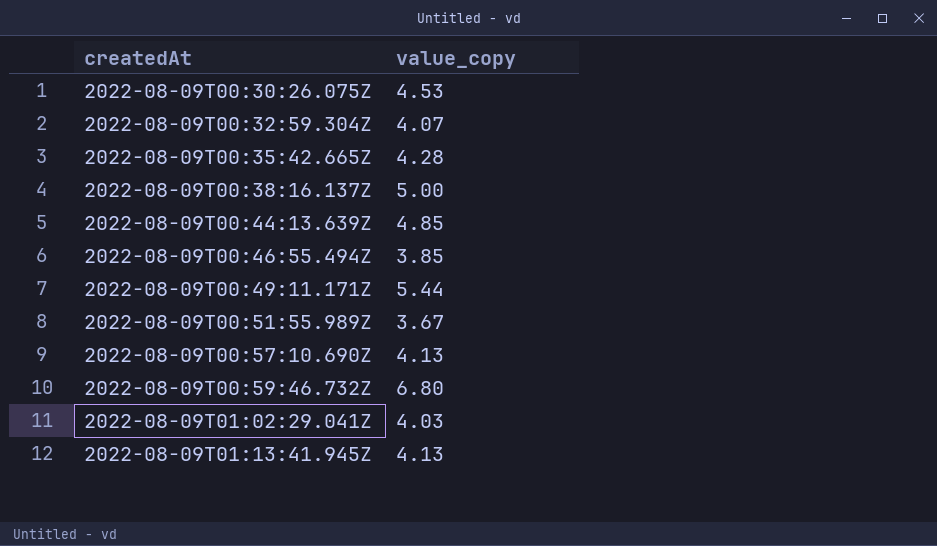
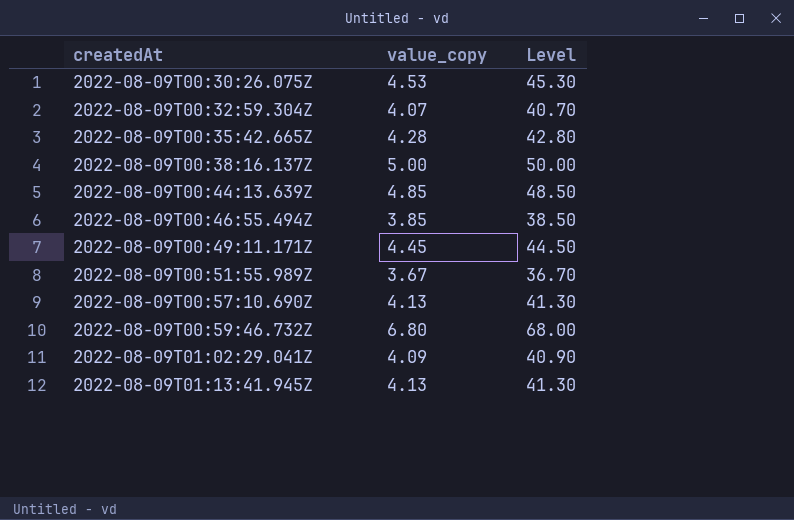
column Level | formula: none -> [value_copy] * 10
2022-08-09T00:49:11.171Z | value_copy: 5.44 -> 4.45
2022-08-09T01:02:29.041Z | value_copy: 4.03 -> 4.09

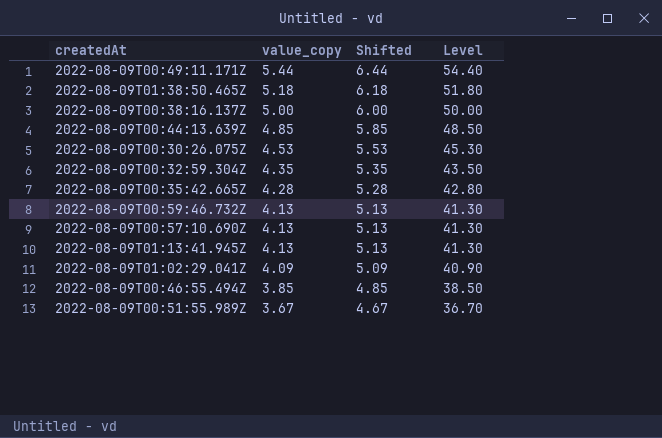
row order: createdAt ascending -> value_copy descending
column Shifted | formula: none -> [value_copy] + 1
2022-08-09T00:49:11.171Z | value_copy: 4.45 -> 5.44
2022-08-09T00:49:11.171Z | Level: 44.50 -> 54.40
row 2022-08-09T01:38:50.465Z: none -> 5.18 | 6.18 | 51.80
2022-08-09T00:32:59.304Z | value_copy: 4.07 -> 4.35
2022-08-09T00:32:59.304Z | Level: 40.70 -> 43.50
2022-08-09T00:59:46.732Z | value_copy: 6.80 -> 4.13
2022-08-09T00:59:46.732Z | Level: 68.00 -> 41.30

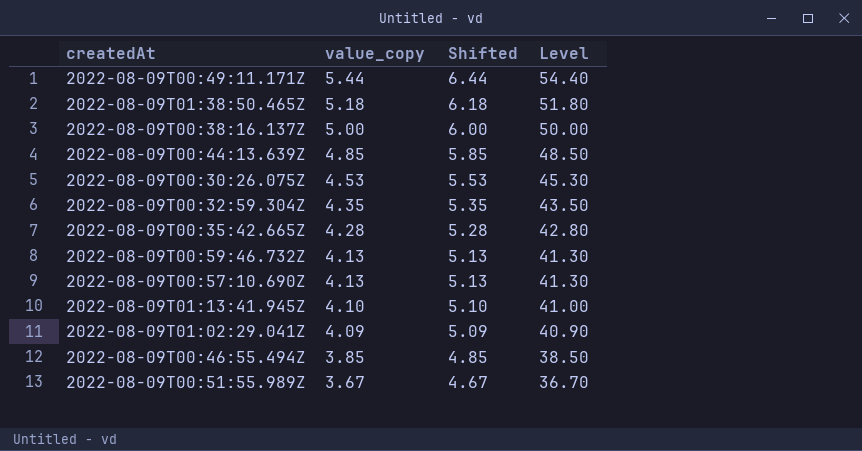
2022-08-09T01:13:41.945Z | value_copy: 4.13 -> 4.10
2022-08-09T01:13:41.945Z | Shifted: 5.13 -> 5.10
2022-08-09T01:13:41.945Z | Level: 41.30 -> 41.00

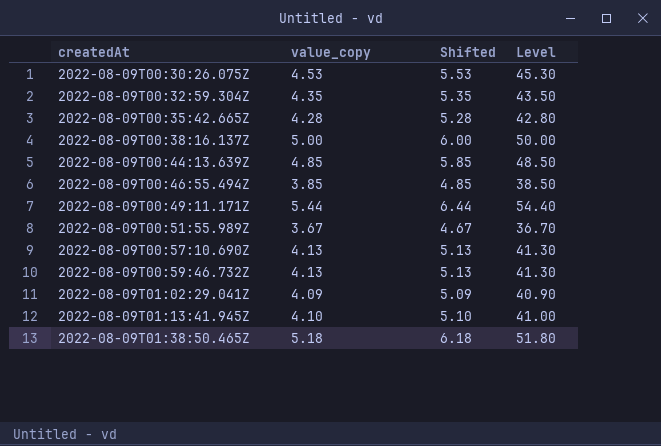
row order: value_copy descending -> createdAt ascending

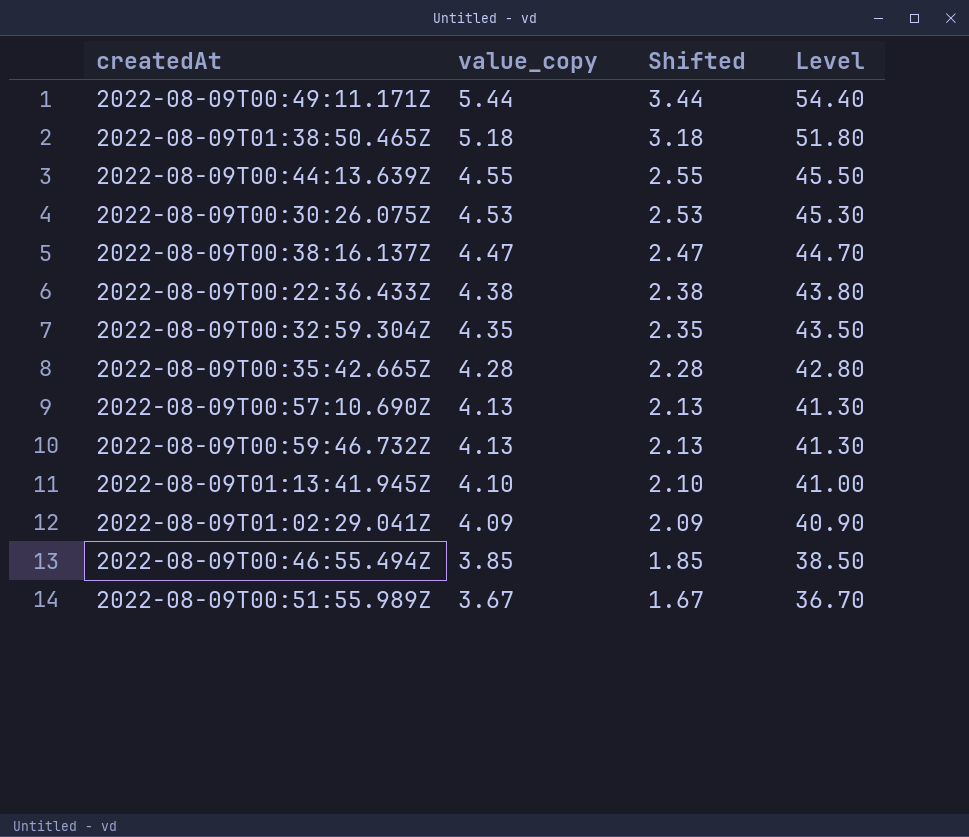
row order: createdAt ascending -> value_copy descending
column Shifted | formula: [value_copy] + 1 -> [value_copy] - 2
2022-08-09T00:44:13.639Z | value_copy: 4.85 -> 4.55
2022-08-09T00:44:13.639Z | Level: 48.50 -> 45.50
2022-08-09T00:38:16.137Z | value_copy: 5.00 -> 4.47
2022-08-09T00:38:16.137Z | Level: 50.00 -> 44.70
row 2022-08-09T00:22:36.433Z: none -> 4.38 | 2.38 | 43.80

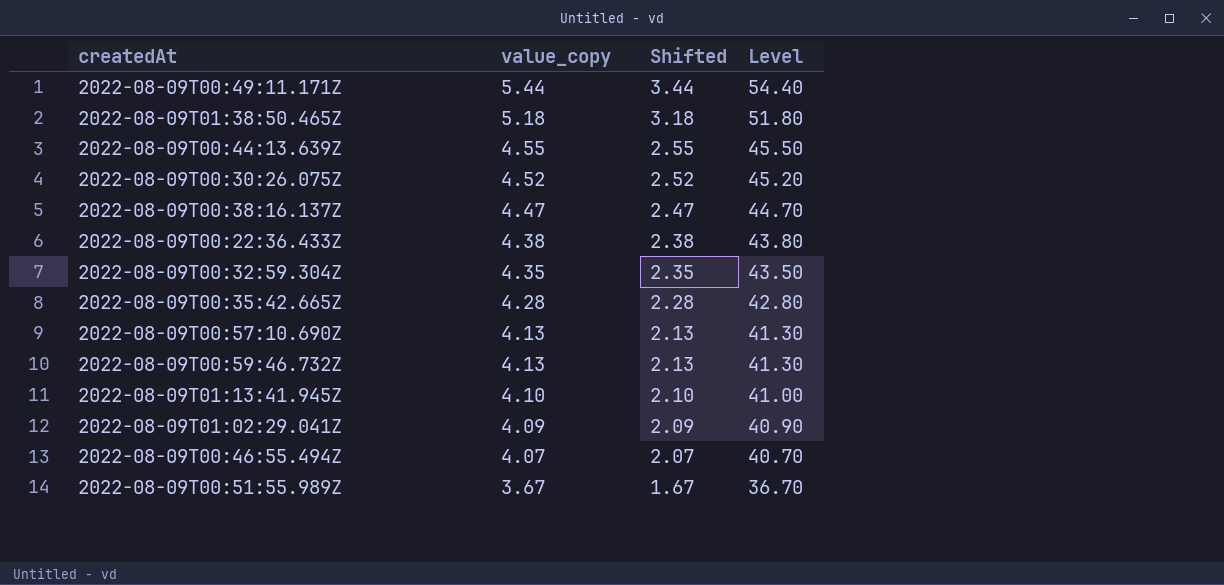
2022-08-09T00:30:26.075Z | value_copy: 4.53 -> 4.52
2022-08-09T00:30:26.075Z | Shifted: 2.53 -> 2.52
2022-08-09T00:30:26.075Z | Level: 45.30 -> 45.20
2022-08-09T00:46:55.494Z | value_copy: 3.85 -> 4.07
2022-08-09T00:46:55.494Z | Shifted: 1.85 -> 2.07
2022-08-09T00:46:55.494Z | Level: 38.50 -> 40.70

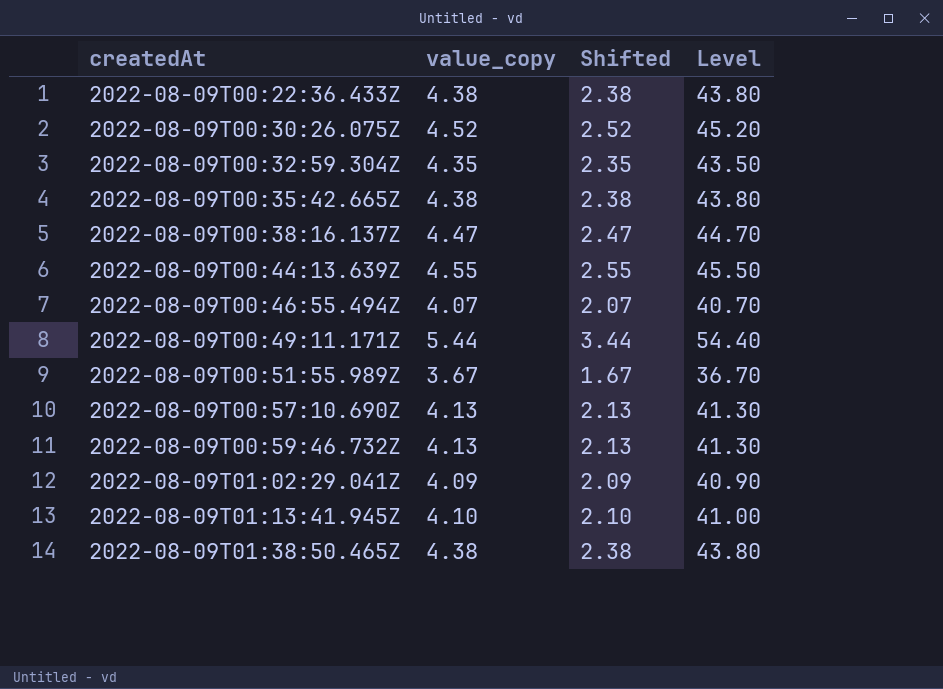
row order: value_copy descending -> createdAt ascending
2022-08-09T00:35:42.665Z | value_copy: 4.28 -> 4.38
2022-08-09T00:35:42.665Z | Shifted: 2.28 -> 2.38
2022-08-09T00:35:42.665Z | Level: 42.80 -> 43.80
2022-08-09T01:38:50.465Z | value_copy: 5.18 -> 4.38
2022-08-09T01:38:50.465Z | Shifted: 3.18 -> 2.38
2022-08-09T01:38:50.465Z | Level: 51.80 -> 43.80

